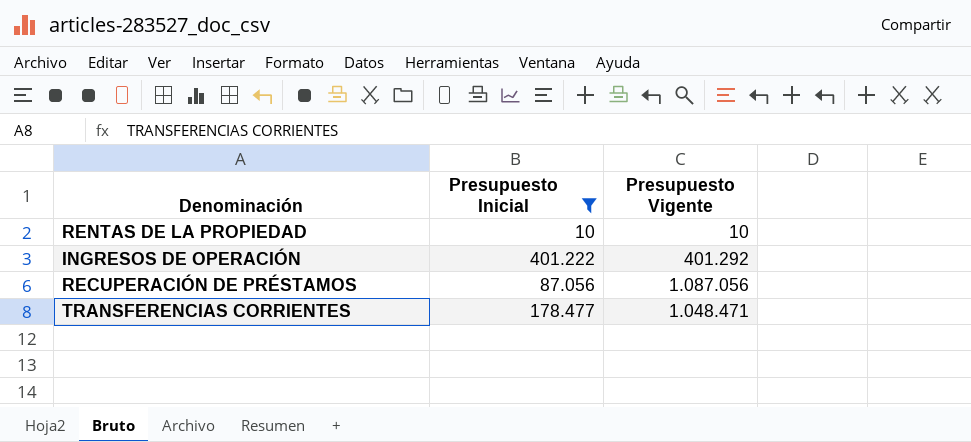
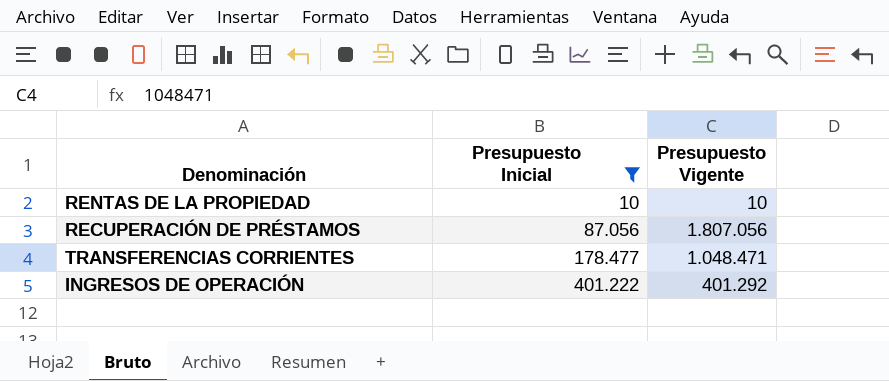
row order: none -> Presupuesto Inicial ascending
RECUPERACIÓN DE PRÉSTAMOS | Presupuesto Vigente: 1.087.056 -> 1.807.056

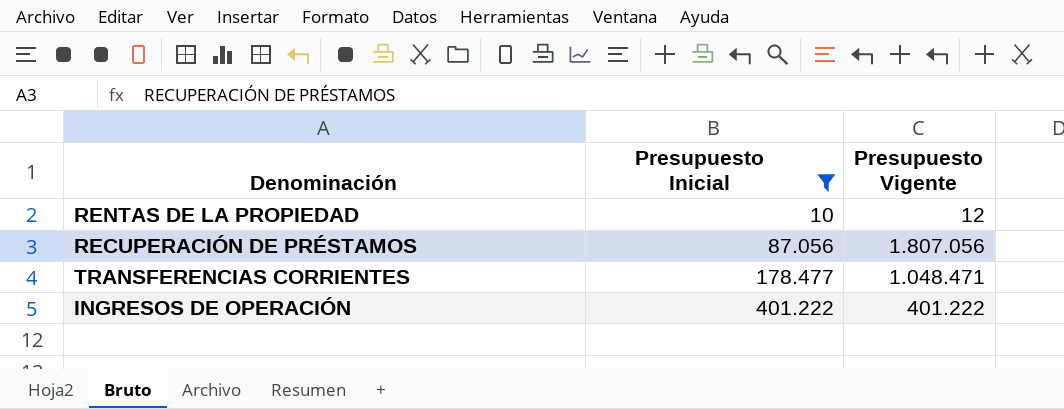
RENTAS DE LA PROPIEDAD | Presupuesto Vigente: 10 -> 12
INGRESOS DE OPERACIÓN | Presupuesto Vigente: 401.292 -> 401.222

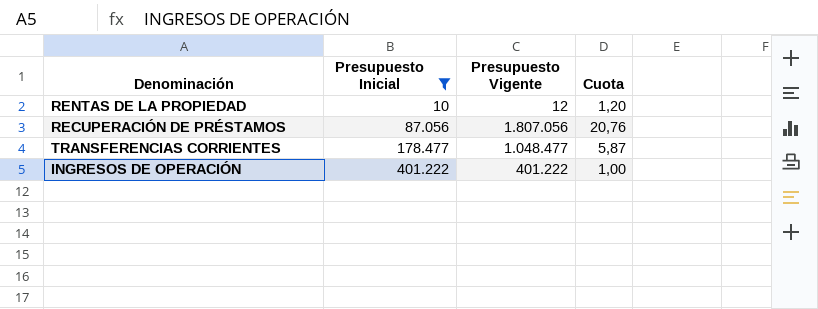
column Cuota | formula: none -> [Presupuesto Vigente] / [Presupuesto Inicial]
TRANSFERENCIAS CORRIENTES | Presupuesto Vigente: 1.048.471 -> 1.048.477

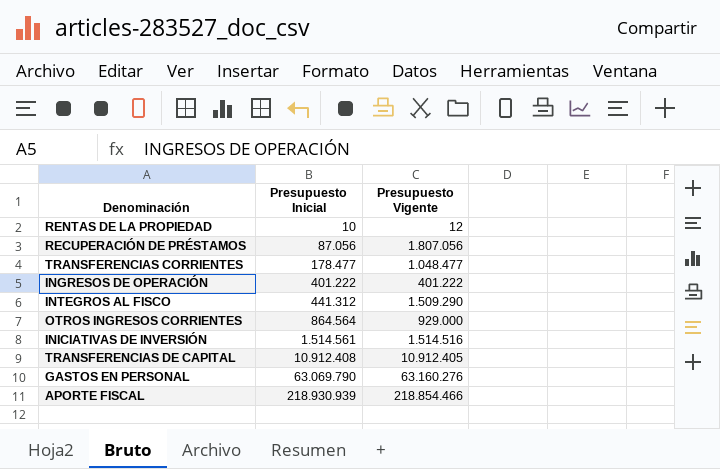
filter: Presupuesto Inicial <= 401.222 -> none
column Cuota | formula: [Presupuesto Vigente] / [Presupuesto Inicial] -> none

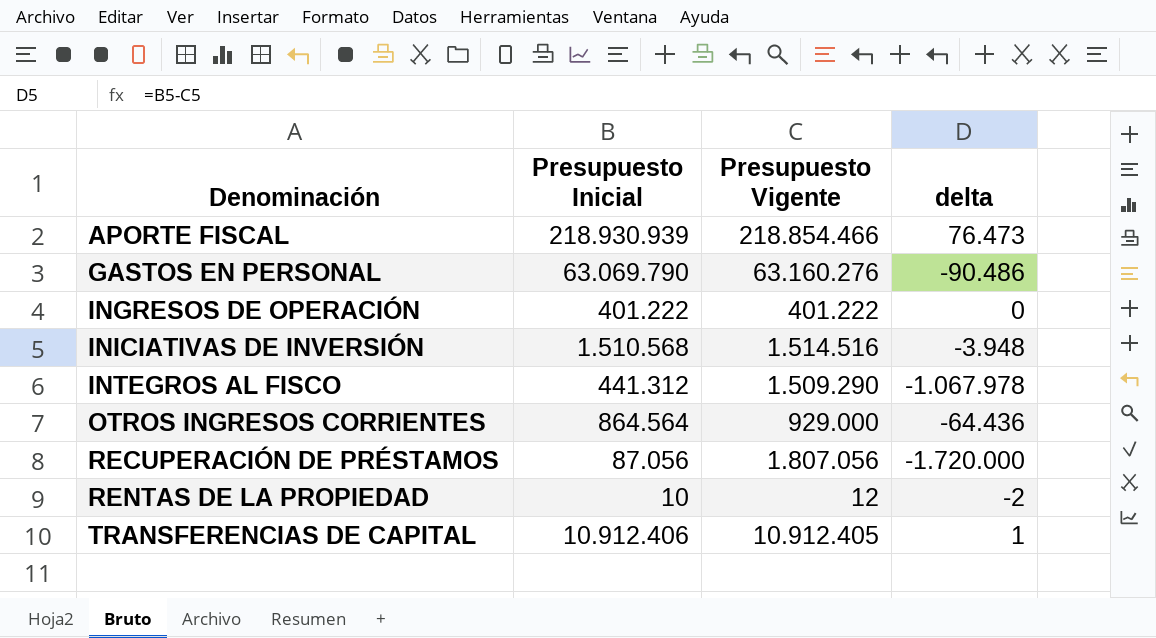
row order: Presupuesto Inicial ascending -> Denominación ascending
column delta | formula: none -> [Presupuesto Inicial] - [Presupuesto Vigente]
row TRANSFERENCIAS CORRIENTES: 178.477 | 1.048.477 -> none
INICIATIVAS DE INVERSIÓN | Presupuesto Inicial: 1.514.561 -> 1.510.568
TRANSFERENCIAS DE CAPITAL | Presupuesto Inicial: 10.912.408 -> 10.912.406

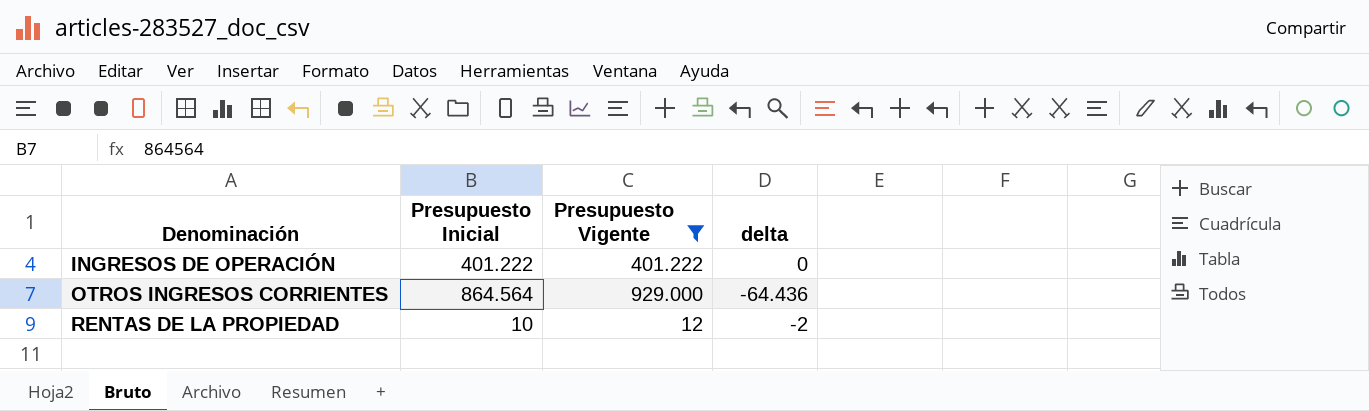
filter: none -> Presupuesto Vigente <= 929.000

